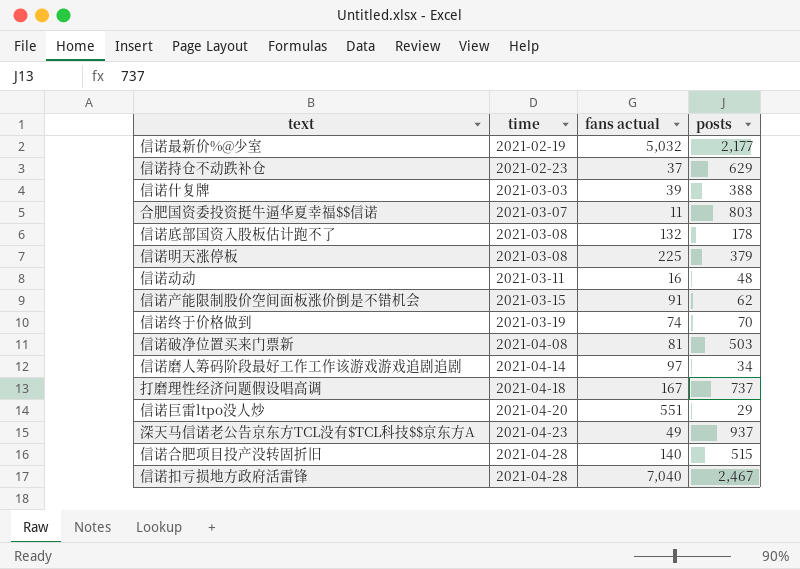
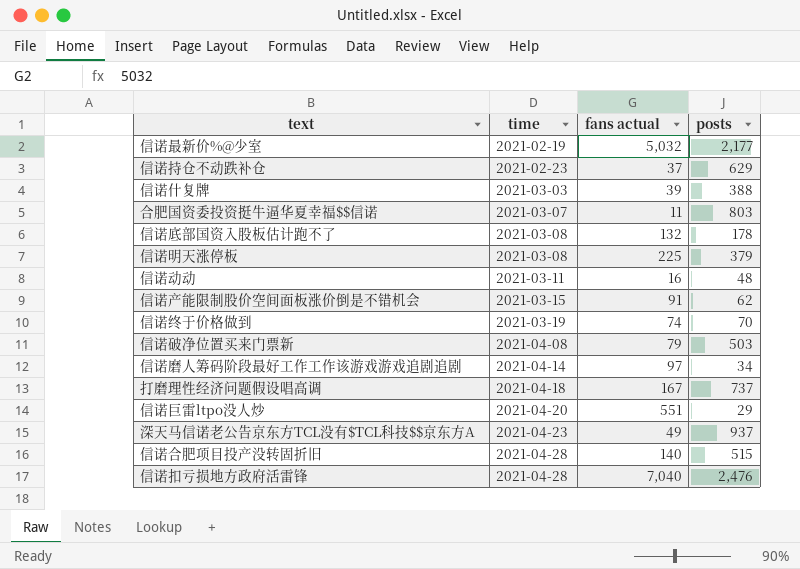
信诺破净位置买来门票新 | fans actual: 81 -> 79
信诺扣亏损地方政府活雷锋 | posts: 2,467 -> 2,476

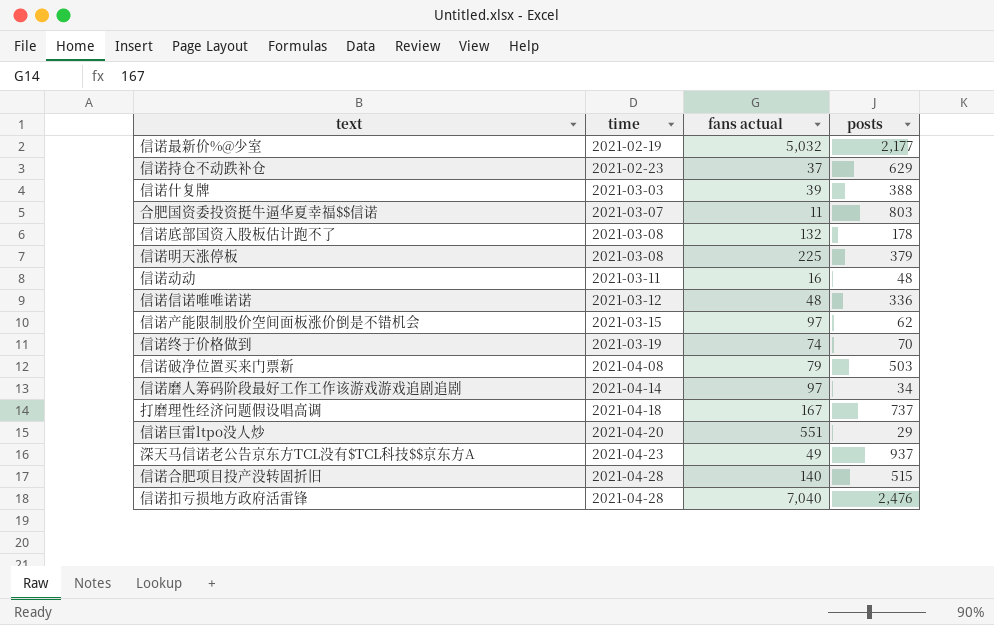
row 信诺信诺唯唯诺诺: none -> 2021-03-12 | 48 | 336
信诺产能限制股价空间面板涨价倒是不错机会 | fans actual: 91 -> 97

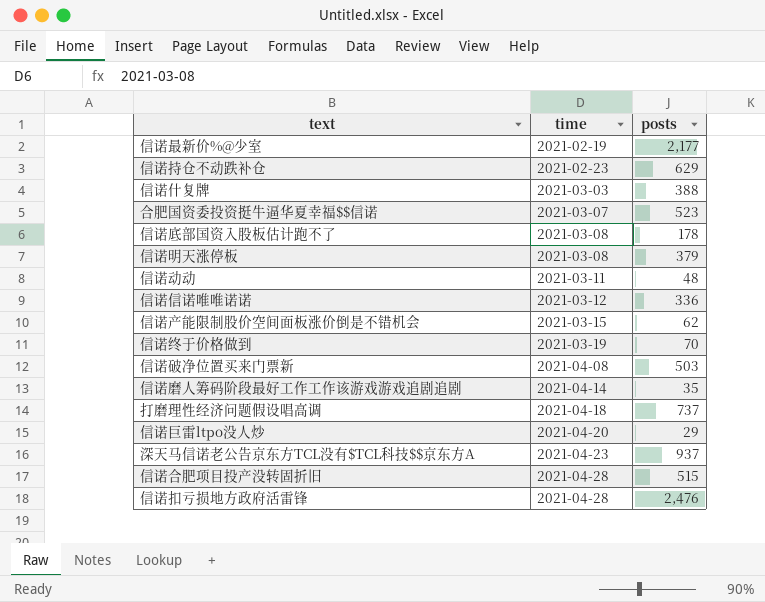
column fans actual | position: 3 -> none
合肥国资委投资挺牛逼华夏幸福$$信诺 | posts: 803 -> 523
信诺磨人筹码阶段最好工作工作该游戏游戏追剧追剧 | posts: 34 -> 35

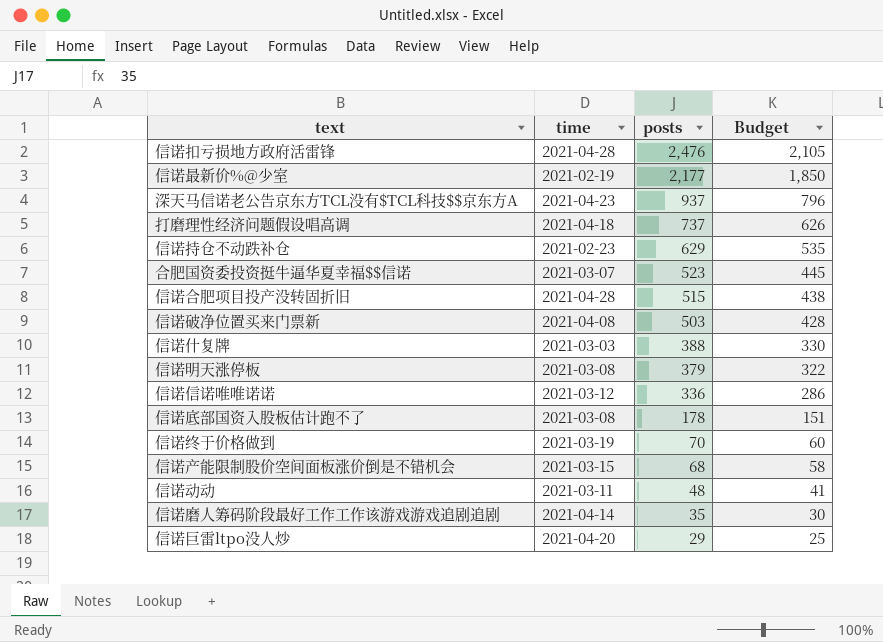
row order: time ascending -> posts descending
column Budget | formula: none -> [posts] * 0.85
信诺产能限制股价空间面板涨价倒是不错机会 | posts: 62 -> 68

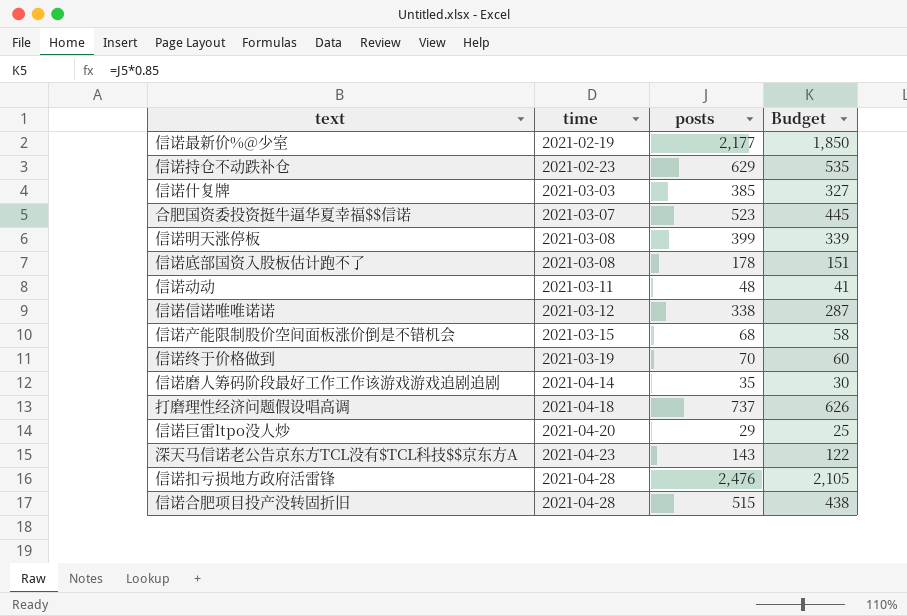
row order: posts descending -> time ascending
row 信诺破净位置买来门票新: 2021-04-08 | 503 | 428 -> none
信诺什复牌 | posts: 388 -> 385
信诺什复牌 | Budget: 330 -> 327
信诺明天涨停板 | posts: 379 -> 399
信诺明天涨停板 | Budget: 322 -> 339
信诺信诺唯唯诺诺 | posts: 336 -> 338
信诺信诺唯唯诺诺 | Budget: 286 -> 287
深天马信诺老公告京东方TCL没有$TCL科技$$京东方A | posts: 937 -> 143
深天马信诺老公告京东方TCL没有$TCL科技$$京东方A | Budget: 796 -> 122

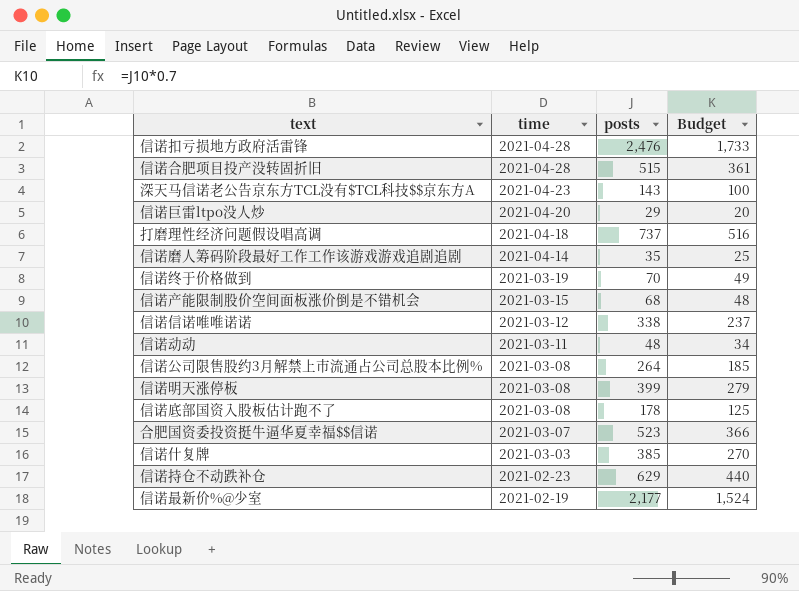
row order: time ascending -> time descending
column Budget | formula: [posts] * 0.85 -> [posts] * 0.7
row 信诺公司限售股约3月解禁上市流通占公司总股本比例%: none -> 2021-03-08 | 264 | 185

